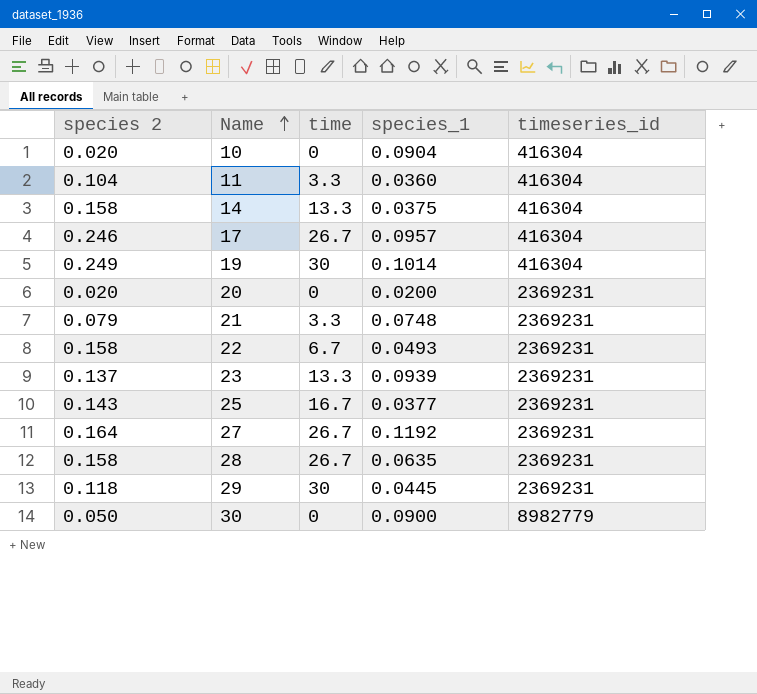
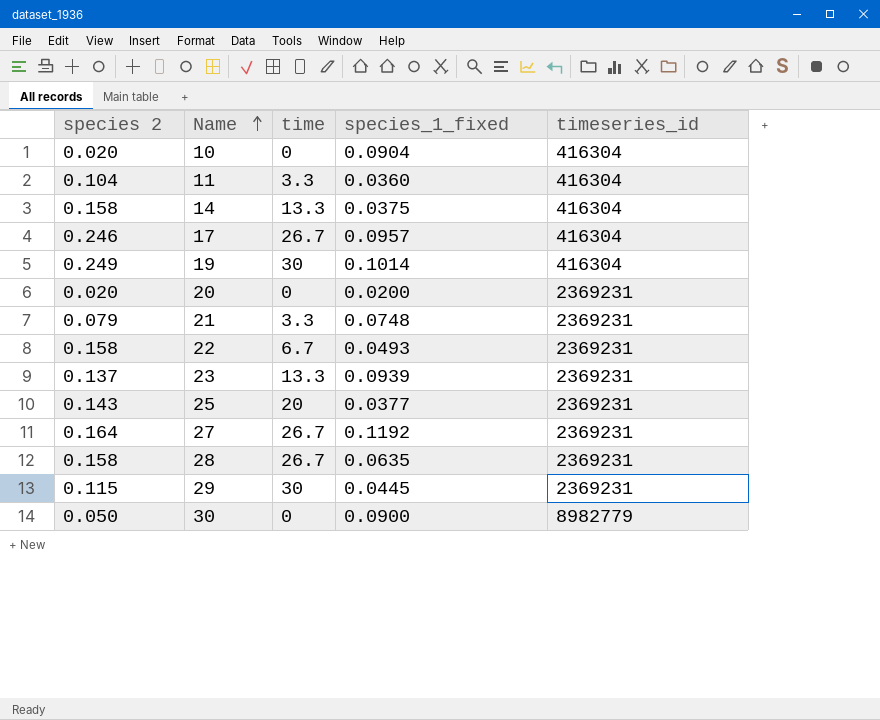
column name: species_1 -> species_1_fixed
25 | time: 16.7 -> 20
29 | species 2: 0.118 -> 0.115

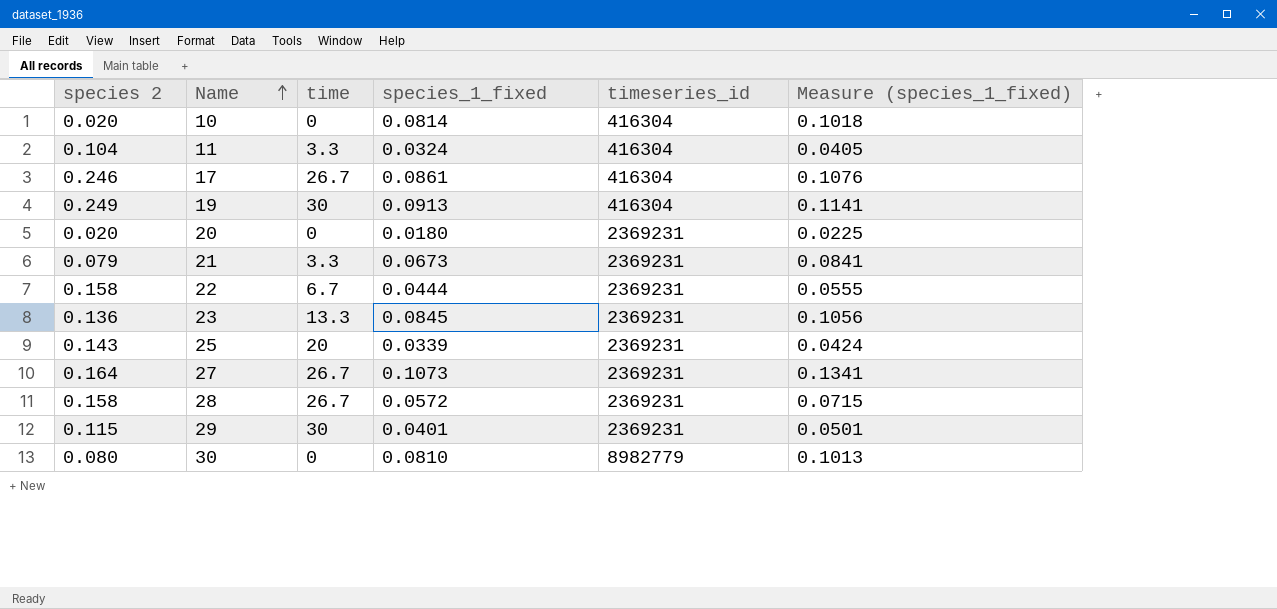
column Measure (species_1_fixed) | formula: none -> [species_1_fixed] * 1.25
row 14: 0.158 | 13.3 | 0.0375 | 416304 -> none
10 | species_1_fixed: 0.0904 -> 0.0814
11 | species_1_fixed: 0.0360 -> 0.0324
17 | species_1_fixed: 0.0957 -> 0.0861
19 | species_1_fixed: 0.1014 -> 0.0913
20 | species_1_fixed: 0.0200 -> 0.0180
21 | species_1_fixed: 0.0748 -> 0.0673
22 | species_1_fixed: 0.0493 -> 0.0444
23 | species 2: 0.137 -> 0.136
23 | species_1_fixed: 0.0939 -> 0.0845
25 | species_1_fixed: 0.0377 -> 0.0339
27 | species_1_fixed: 0.1192 -> 0.1073
28 | species_1_fixed: 0.0635 -> 0.0572
29 | species_1_fixed: 0.0445 -> 0.0401
30 | species 2: 0.050 -> 0.080
30 | species_1_fixed: 0.0900 -> 0.0810

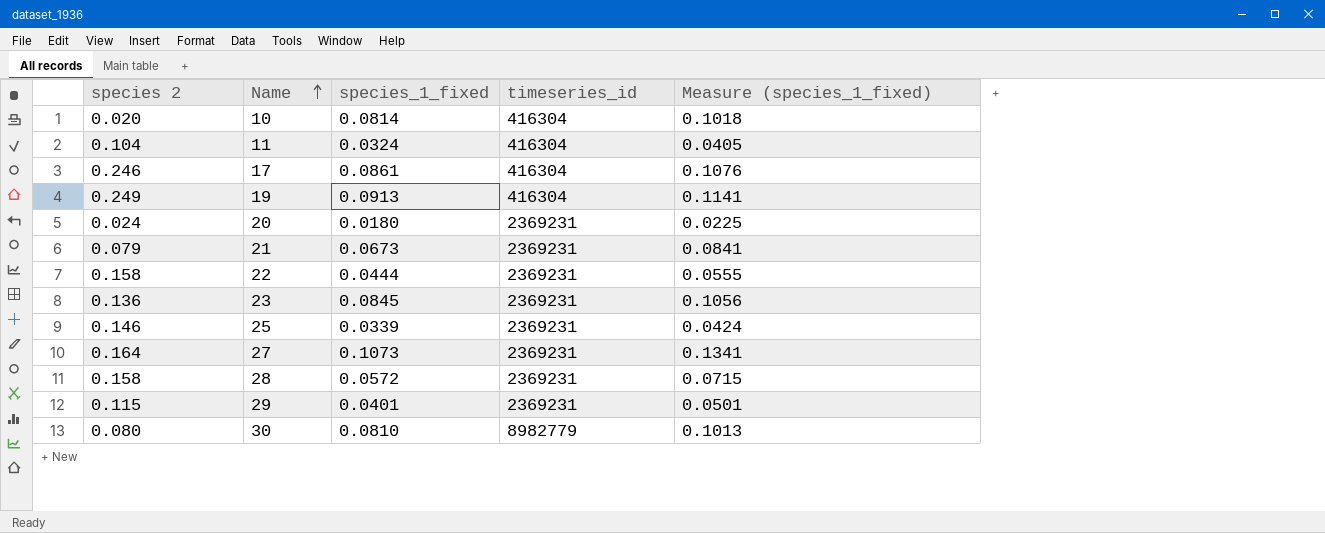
column time | position: 3 -> none
20 | species 2: 0.020 -> 0.024
25 | species 2: 0.143 -> 0.146

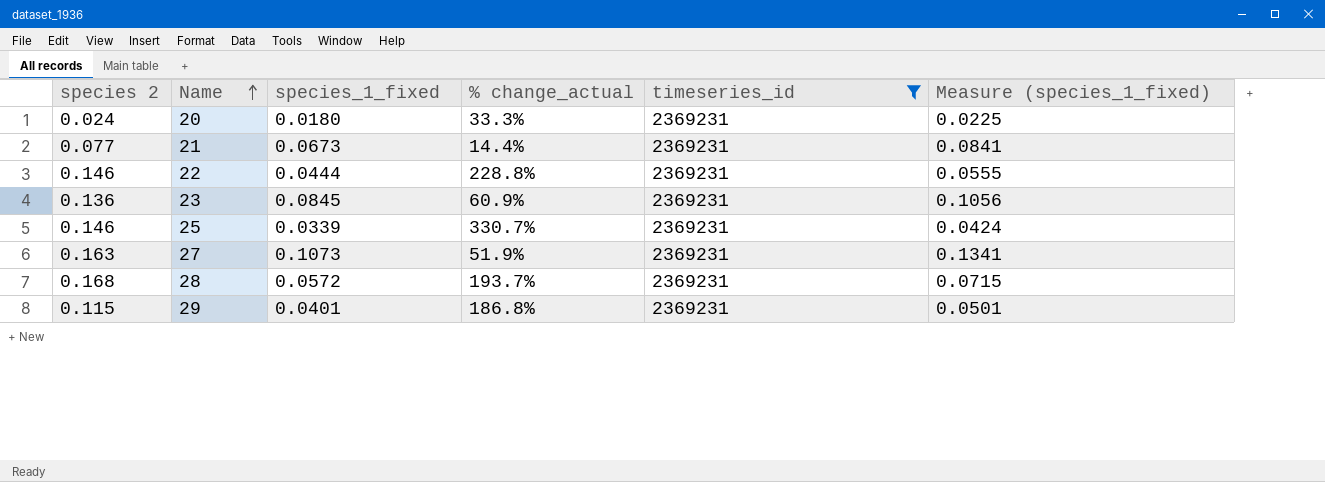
filter: none -> timeseries_id = 2369231
column % change_actual | formula: none -> ([species 2] - [species_1_fixed]) / [species_1_fixed]
21 | species 2: 0.079 -> 0.077
22 | species 2: 0.158 -> 0.146
27 | species 2: 0.164 -> 0.163
28 | species 2: 0.158 -> 0.168

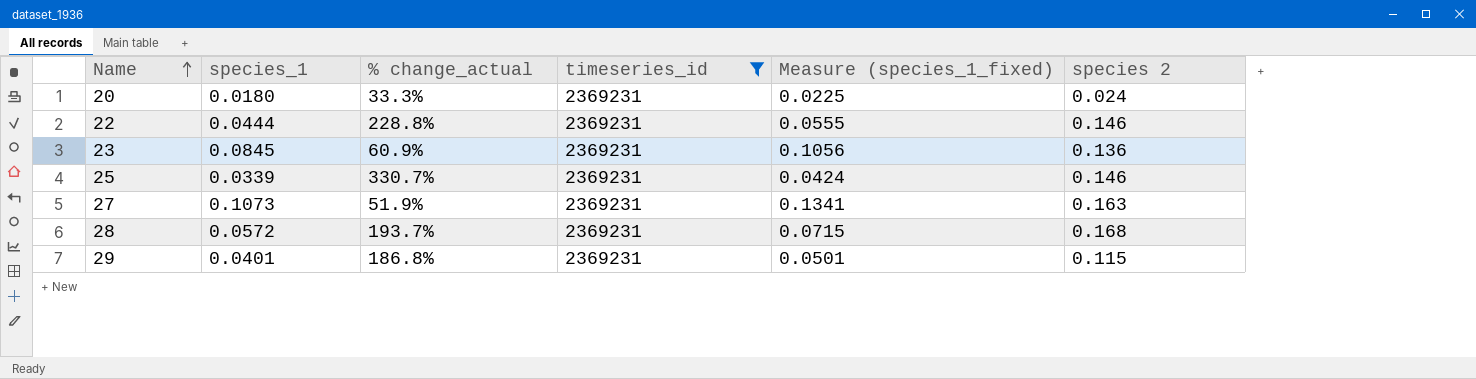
column name: species_1_fixed -> species_1
column species 2 | position: 1 -> 6
row 21: 0.077 | 0.0673 | 14.4% | 2369231 | 0.0841 -> none

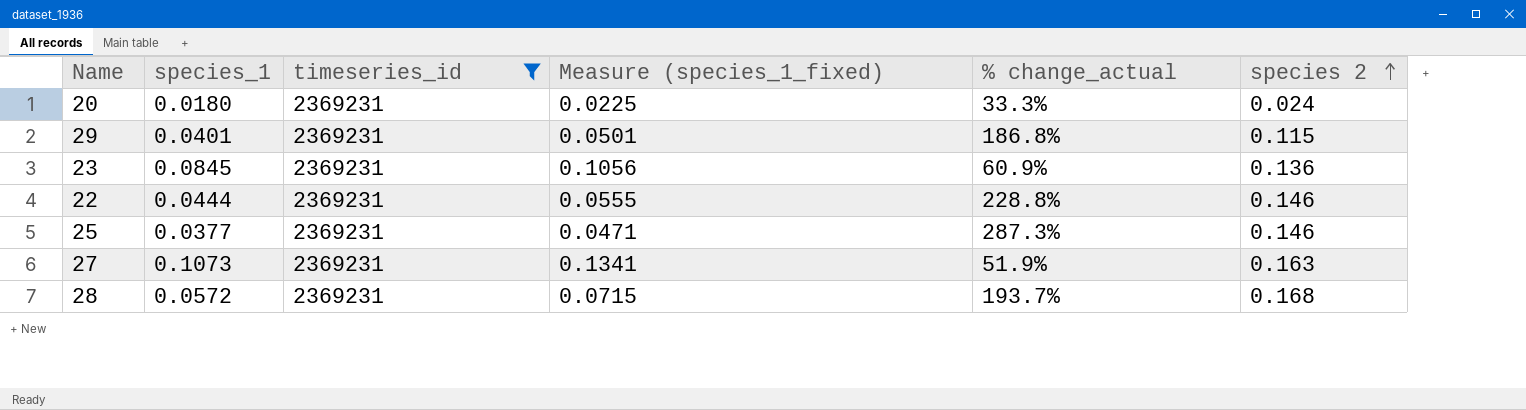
row order: Name ascending -> species 2 ascending
column % change_actual | position: 3 -> 5
25 | species_1: 0.0339 -> 0.0377
25 | Measure (species_1_fixed): 0.0424 -> 0.0471
25 | % change_actual: 330.7% -> 287.3%

